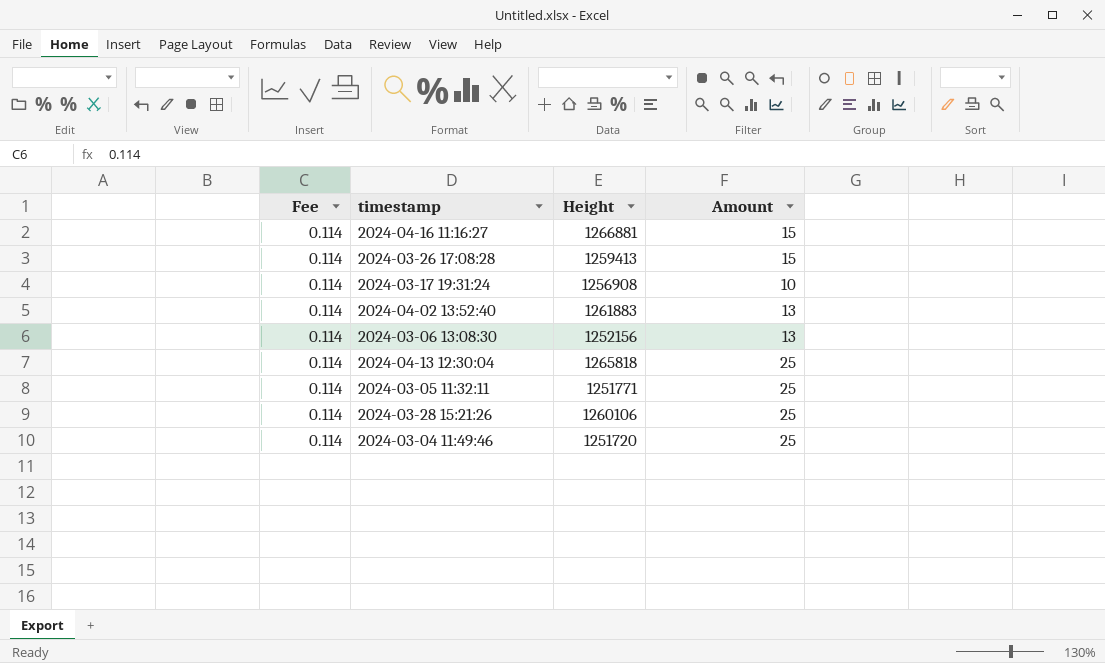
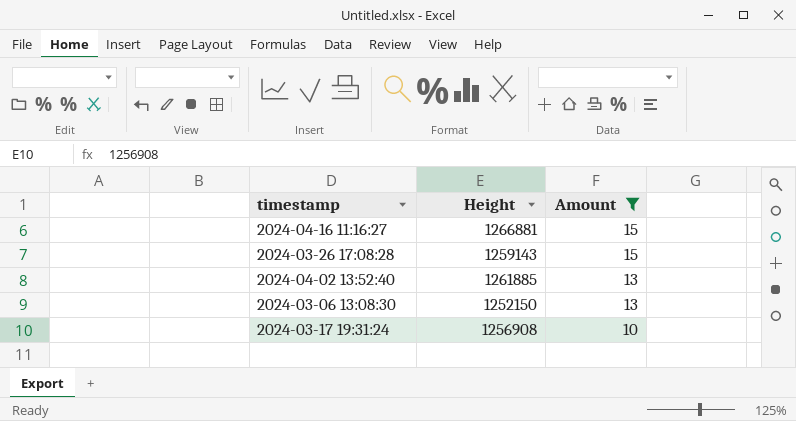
filter: none -> Amount != 25
row order: none -> Amount descending
column Fee | position: 1 -> none
2024-03-26 17:08:28 | Height: 1259413 -> 1259143
2024-04-02 13:52:40 | Height: 1261883 -> 1261885
2024-03-06 13:08:30 | Height: 1252156 -> 1252150

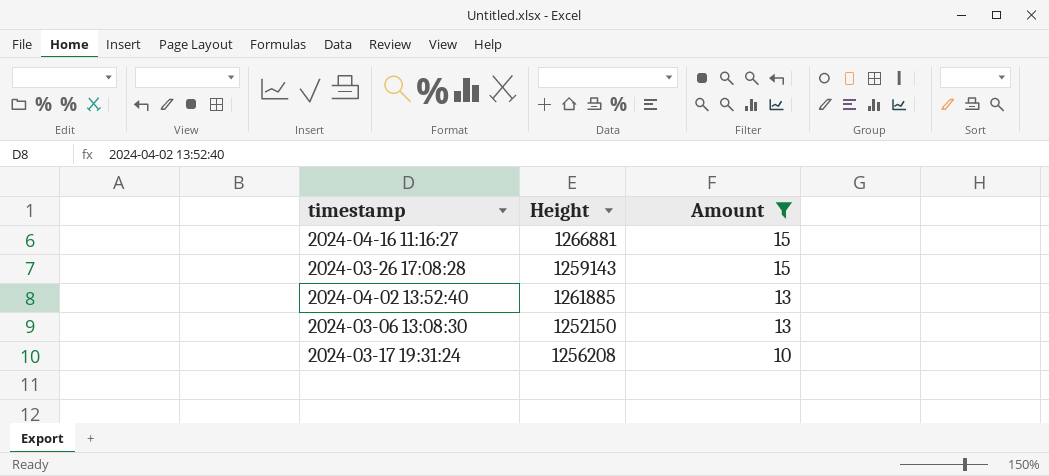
2024-03-17 19:31:24 | Height: 1256908 -> 1256208

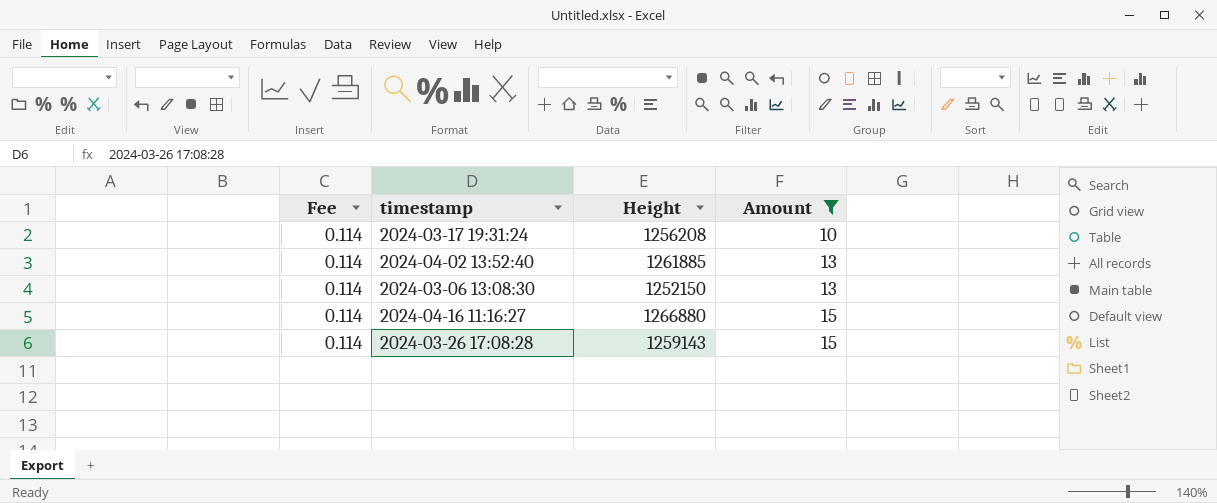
row order: Amount descending -> Amount ascending
column Fee | position: none -> 1
2024-04-16 11:16:27 | Height: 1266881 -> 1266880

